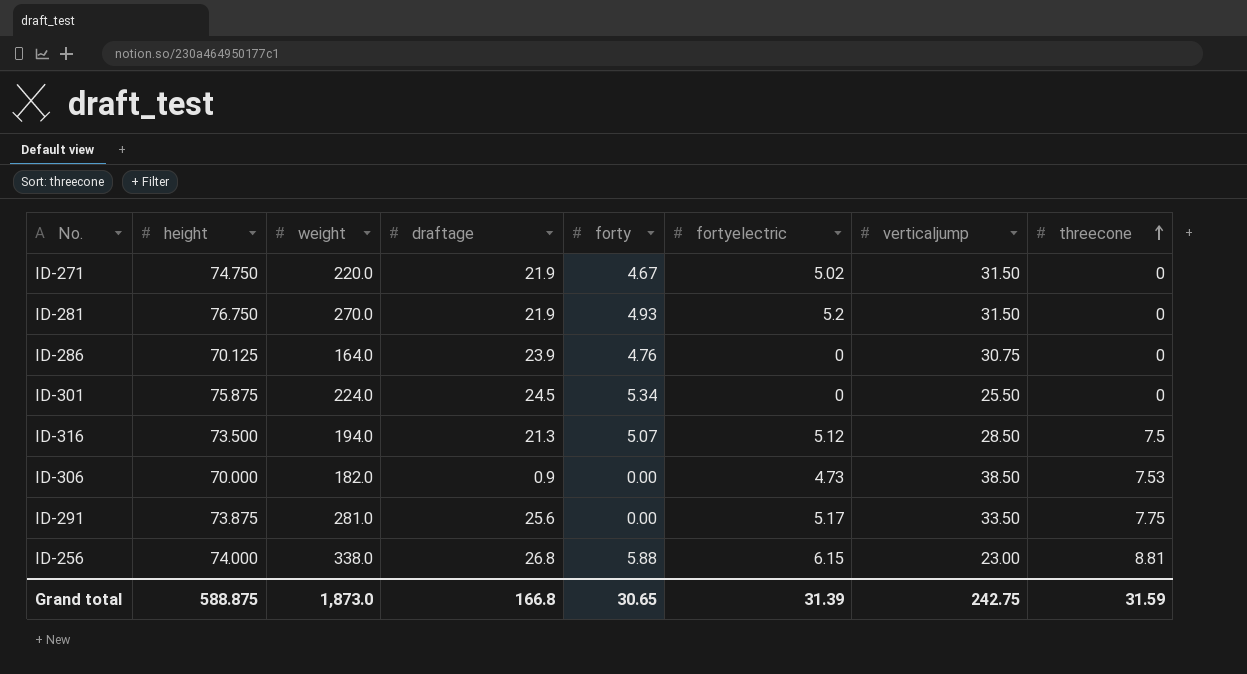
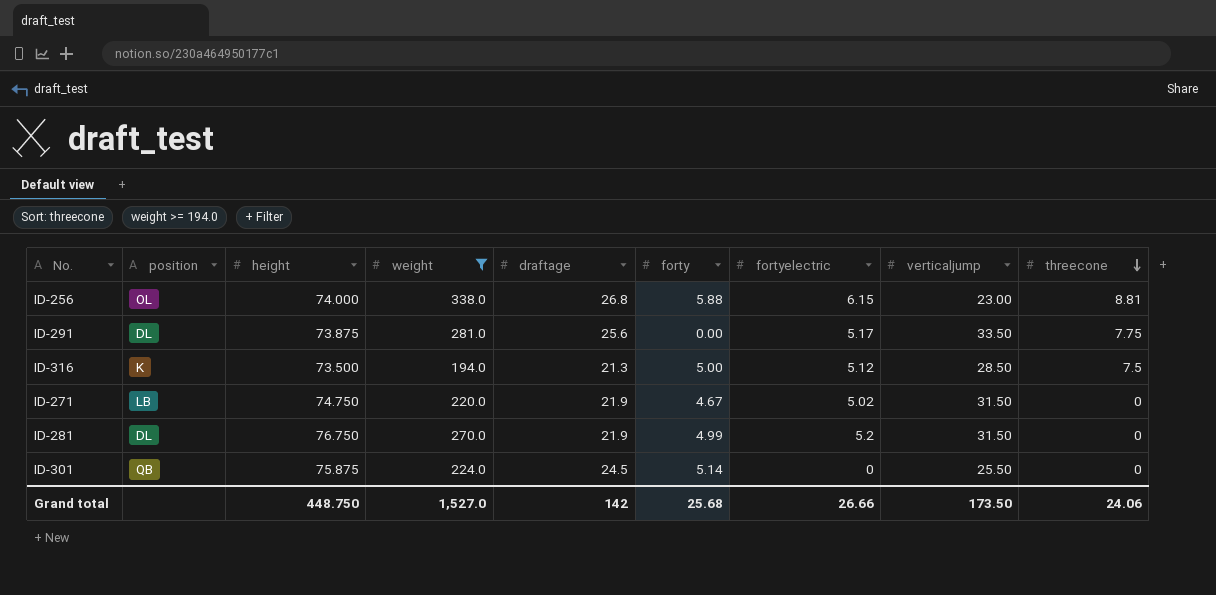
filter: none -> weight >= 194.0
row order: threecone ascending -> threecone descending
column position | position: none -> 2
ID-316 | forty: 5.07 -> 5.00
ID-281 | forty: 4.93 -> 4.99
ID-301 | forty: 5.34 -> 5.14
Grand total | height: 588.875 -> 448.750
Grand total | weight: 1,873.0 -> 1,527.0
Grand total | draftage: 166.8 -> 142
Grand total | forty: 30.65 -> 25.68
Grand total | fortyelectric: 31.39 -> 26.66
Grand total | verticaljump: 242.75 -> 173.50
Grand total | threecone: 31.59 -> 24.06

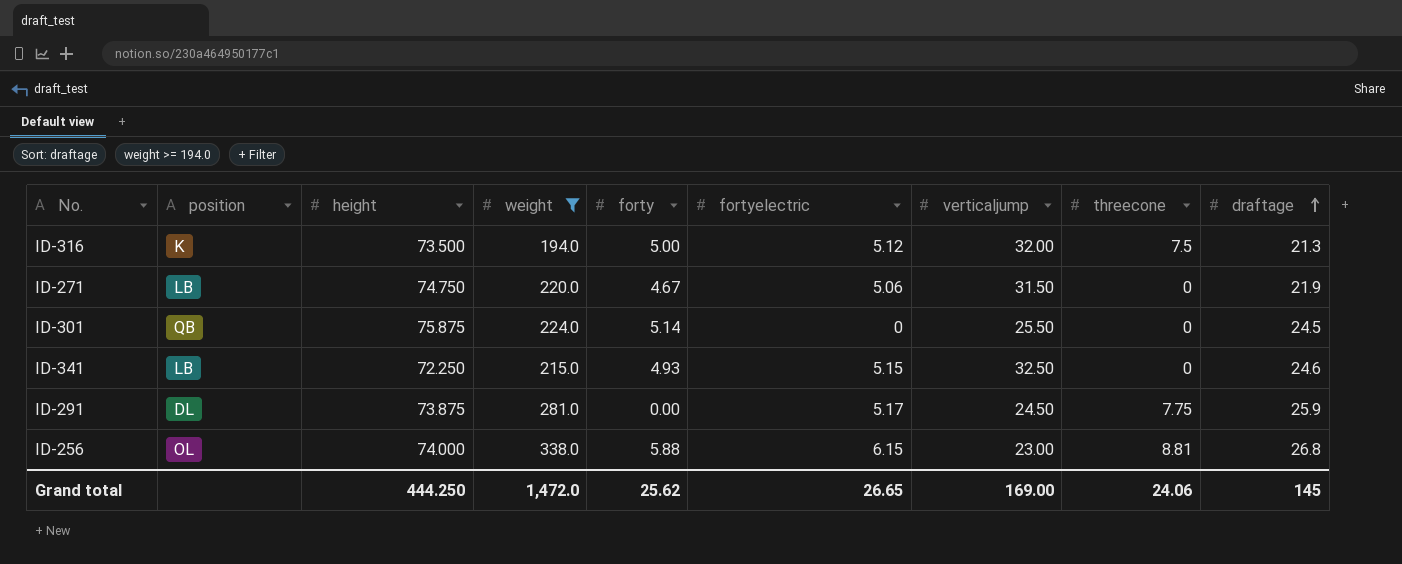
row order: threecone descending -> draftage ascending
column draftage | position: 5 -> 9
row ID-281: DL | 76.750 | 270.0 | 21.9 | 4.99 | 5.2 | 31.50 | 0 -> none
ID-316 | verticaljump: 28.50 -> 32.00
ID-271 | fortyelectric: 5.02 -> 5.06
row ID-341: none -> LB | 72.250 | 215.0 | 4.93 | 5.15 | 32.50 | 0 | 24.6
ID-291 | verticaljump: 33.50 -> 24.50
ID-291 | draftage: 25.6 -> 25.9
Grand total | height: 448.750 -> 444.250
Grand total | weight: 1,527.0 -> 1,472.0
Grand total | forty: 25.68 -> 25.62
Grand total | fortyelectric: 26.66 -> 26.65
Grand total | verticaljump: 173.50 -> 169.00
Grand total | draftage: 142 -> 145

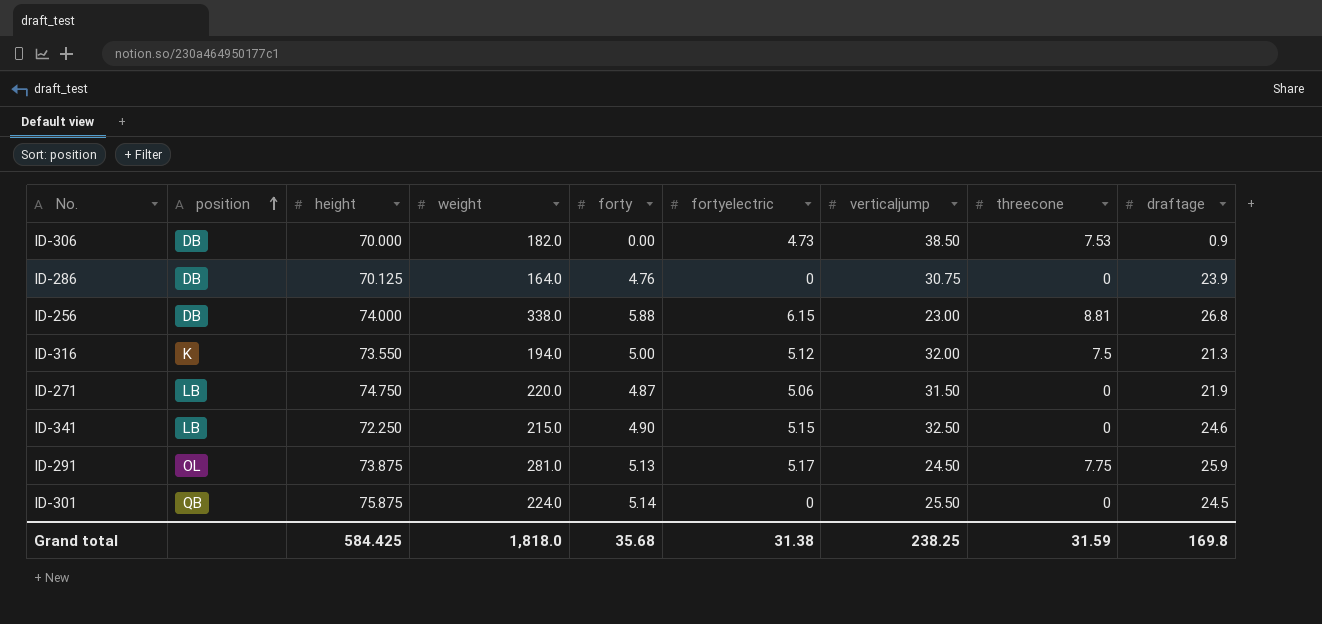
filter: weight >= 194.0 -> none
row order: draftage ascending -> position ascending
ID-256 | position: OL -> DB
ID-316 | height: 73.500 -> 73.550
ID-271 | forty: 4.67 -> 4.87
ID-341 | forty: 4.93 -> 4.90
ID-291 | position: DL -> OL
ID-291 | forty: 0.00 -> 5.13
Grand total | height: 444.250 -> 584.425
Grand total | weight: 1,472.0 -> 1,818.0
Grand total | forty: 25.62 -> 35.68
Grand total | fortyelectric: 26.65 -> 31.38
Grand total | verticaljump: 169.00 -> 238.25
Grand total | threecone: 24.06 -> 31.59
Grand total | draftage: 145 -> 169.8

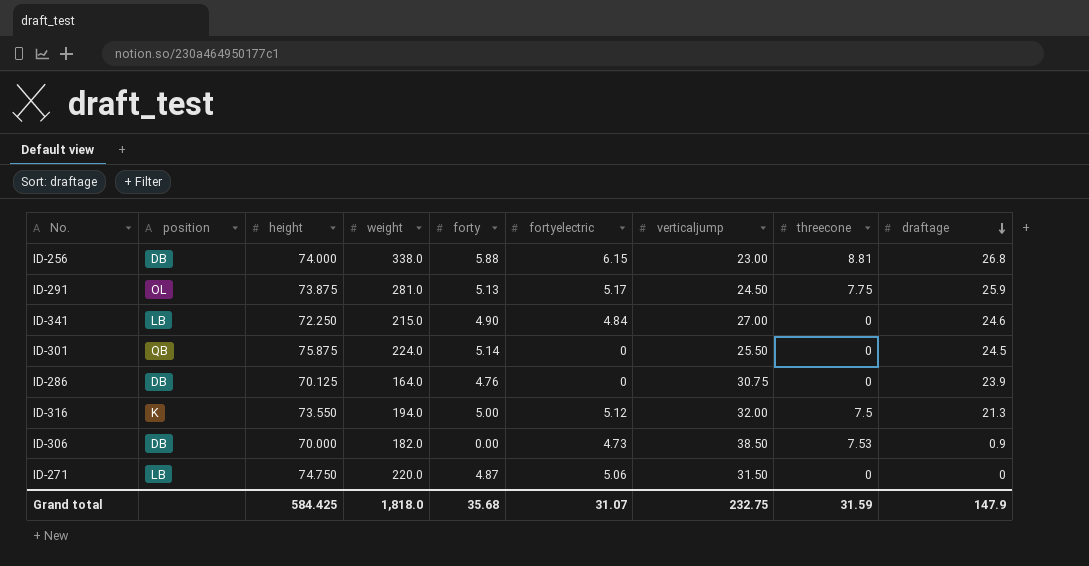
row order: position ascending -> draftage descending
ID-341 | fortyelectric: 5.15 -> 4.84
ID-341 | verticaljump: 32.50 -> 27.00
ID-271 | draftage: 21.9 -> 0
Grand total | fortyelectric: 31.38 -> 31.07
Grand total | verticaljump: 238.25 -> 232.75
Grand total | draftage: 169.8 -> 147.9

